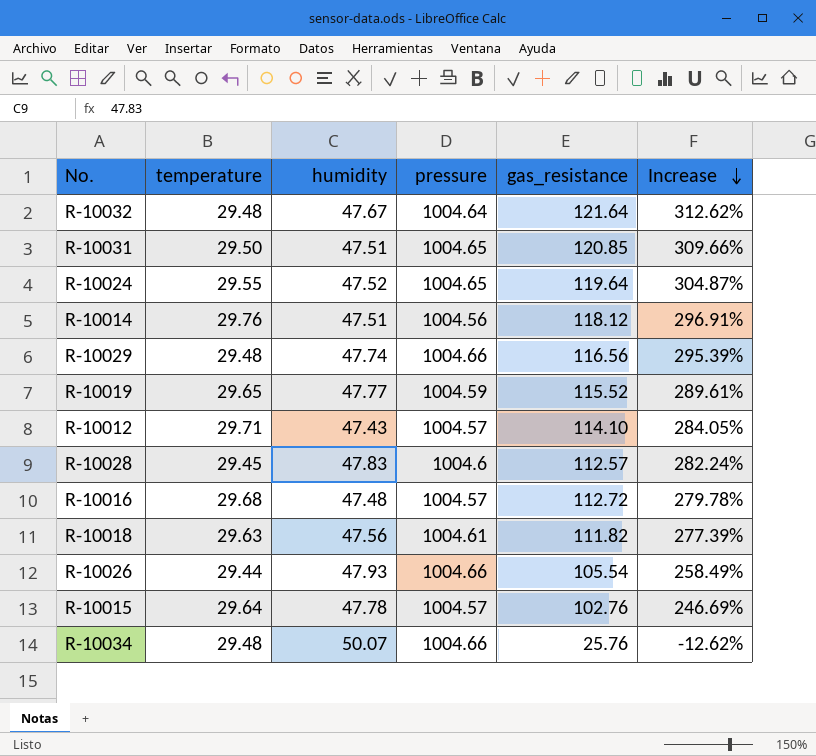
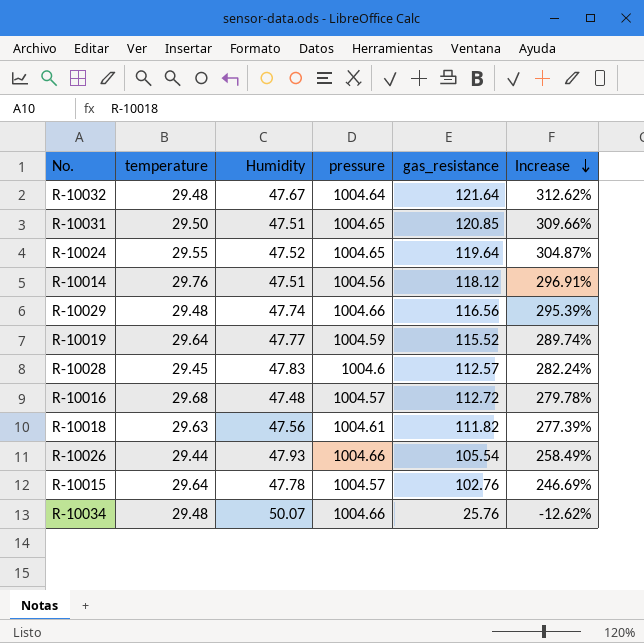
column name: humidity -> Humidity
row R-10012: 29.71 | 47.43 | 1004.57 | 114.10 | 284.05% -> none
R-10019 | temperature: 29.65 -> 29.64
R-10019 | Increase: 289.61% -> 289.74%

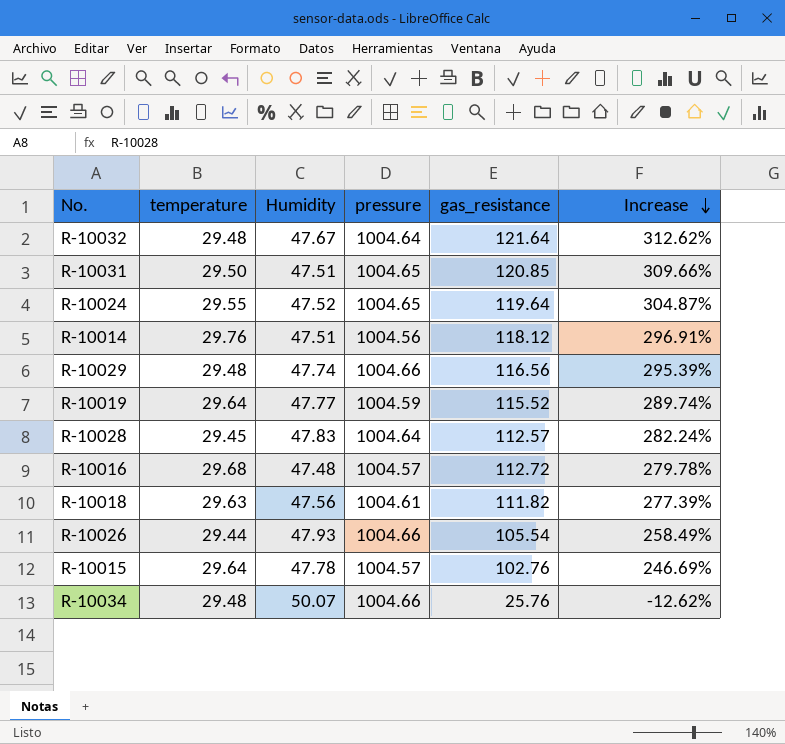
R-10028 | pressure: 1004.6 -> 1004.64

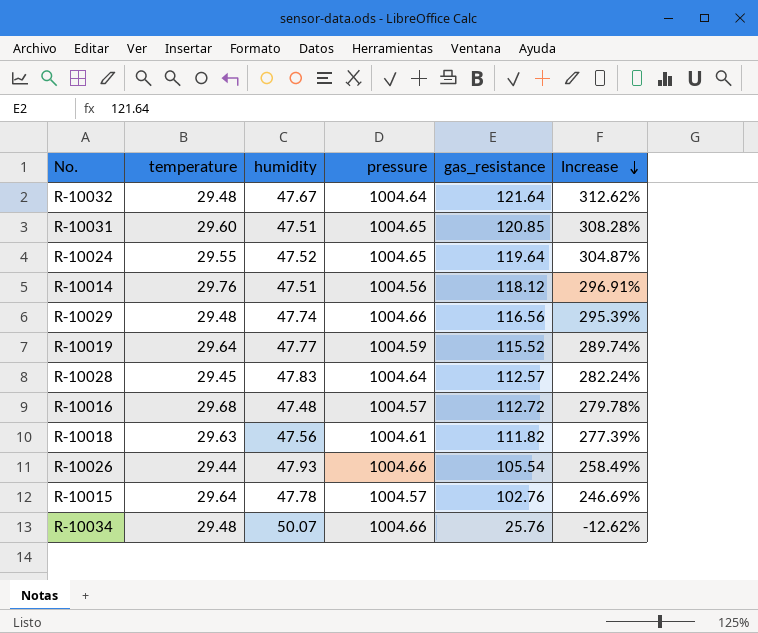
column name: Humidity -> humidity
R-10031 | temperature: 29.50 -> 29.60
R-10031 | Increase: 309.66% -> 308.28%

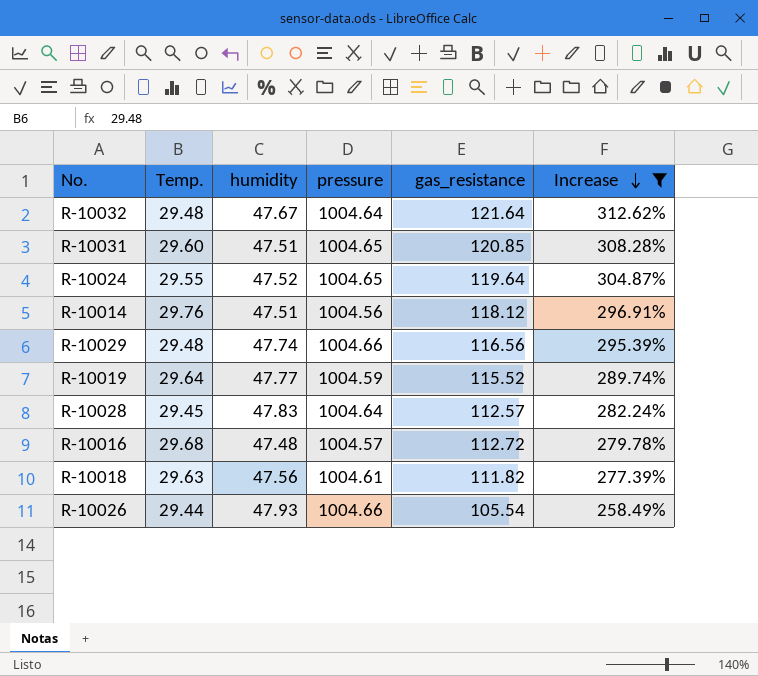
filter: none -> Increase >= 258.49%
column name: temperature -> Temp.

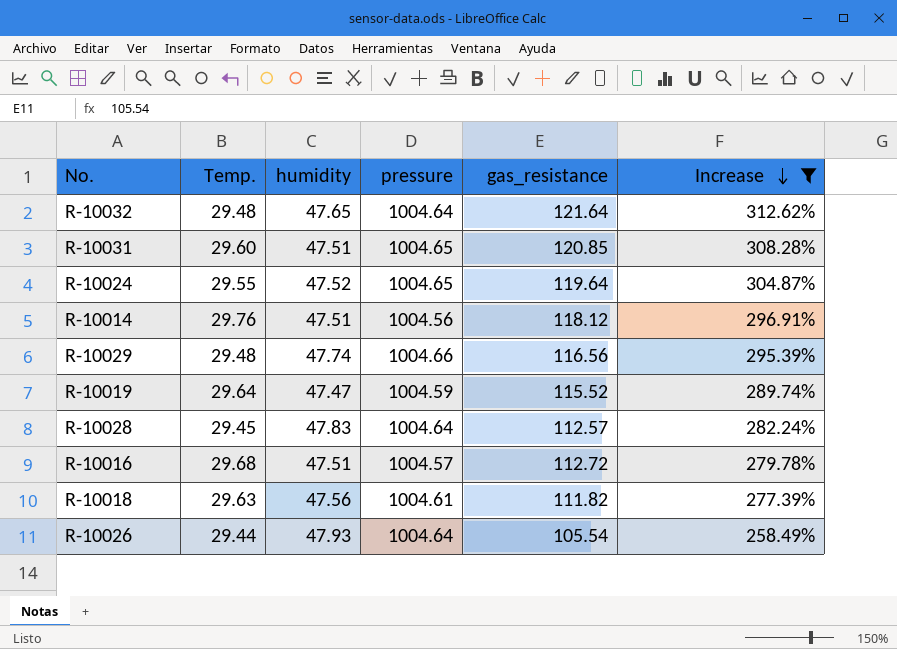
R-10032 | humidity: 47.67 -> 47.65
R-10019 | humidity: 47.77 -> 47.47
R-10016 | humidity: 47.48 -> 47.51
R-10026 | pressure: 1004.66 -> 1004.64

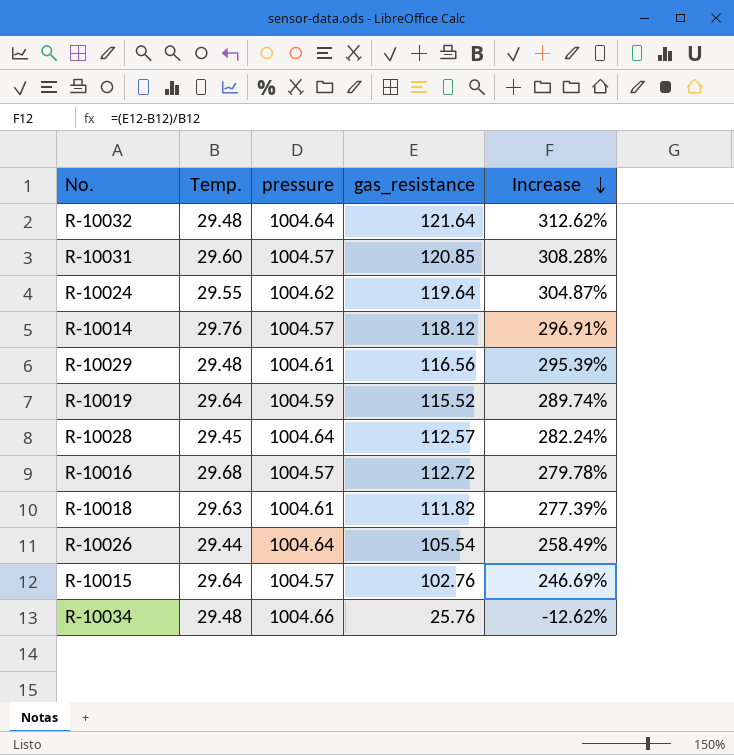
filter: Increase >= 258.49% -> none
column humidity | position: 3 -> none
R-10031 | pressure: 1004.65 -> 1004.57
R-10024 | pressure: 1004.65 -> 1004.62
R-10014 | pressure: 1004.56 -> 1004.57
R-10029 | pressure: 1004.66 -> 1004.61

